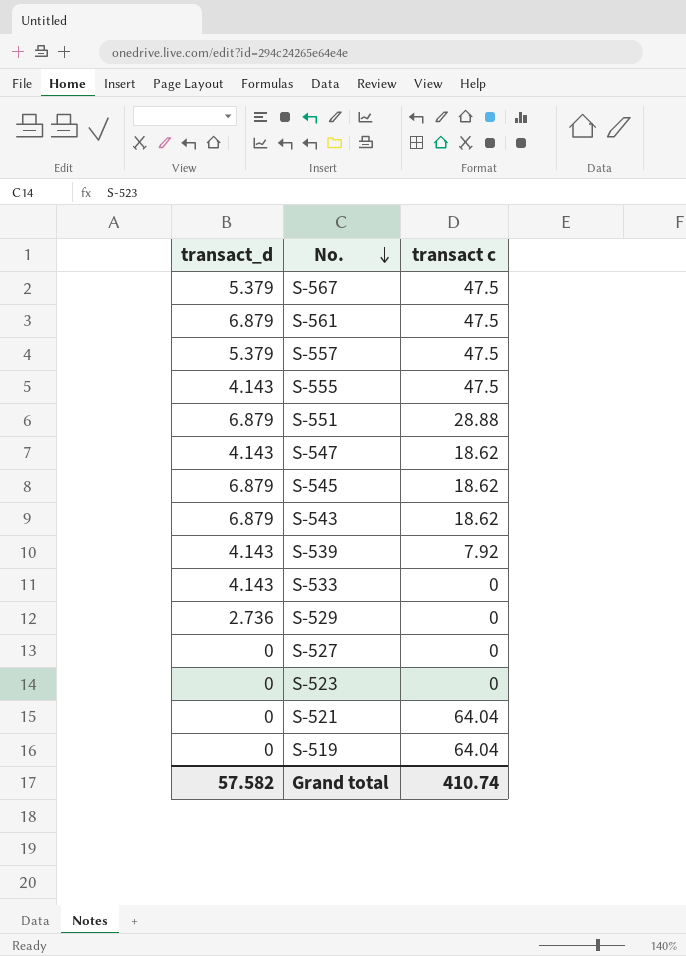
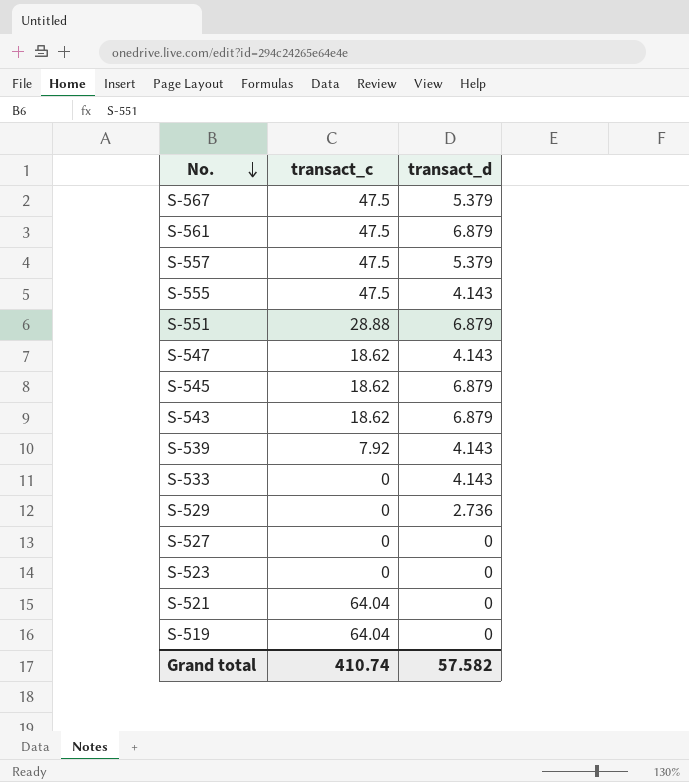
column name: transact c -> transact_c
column transact_d | position: 1 -> 3

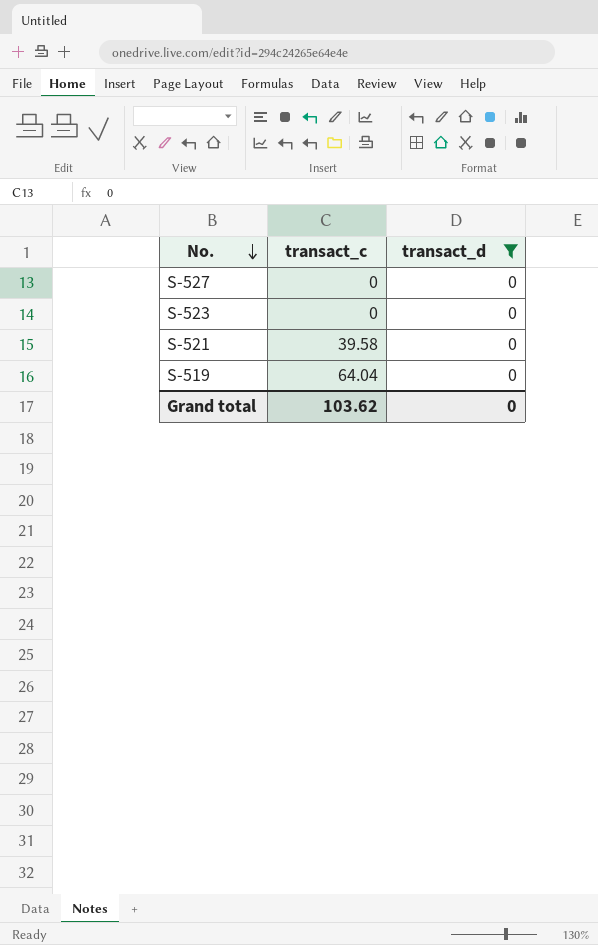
filter: none -> transact_d = 0
S-521 | transact_c: 64.04 -> 39.58
Grand total | transact_c: 410.74 -> 103.62
Grand total | transact_d: 57.582 -> 0

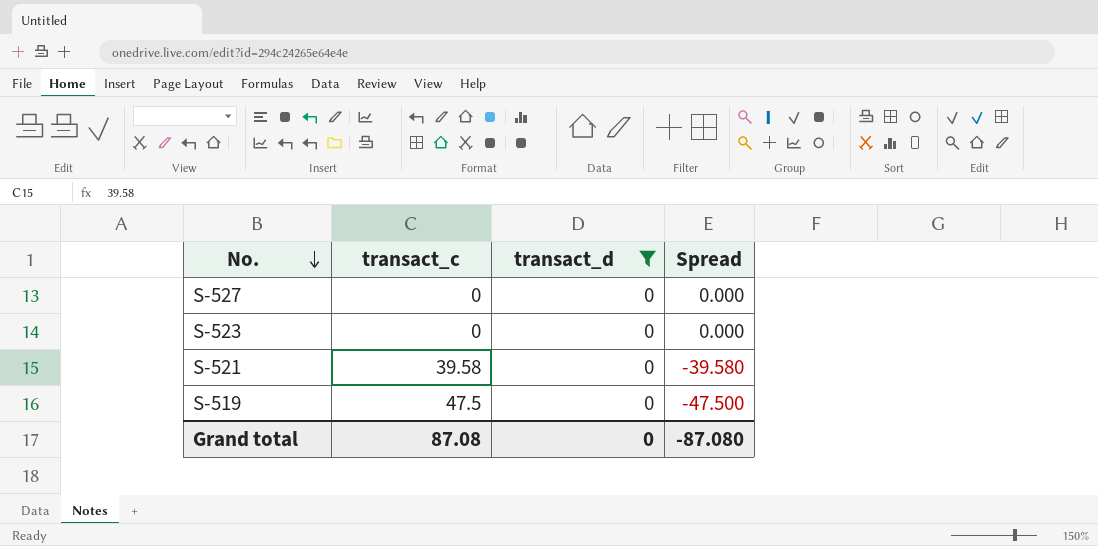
column Spread | formula: none -> [transact_d] - [transact_c]
S-519 | transact_c: 64.04 -> 47.5
Grand total | transact_c: 103.62 -> 87.08

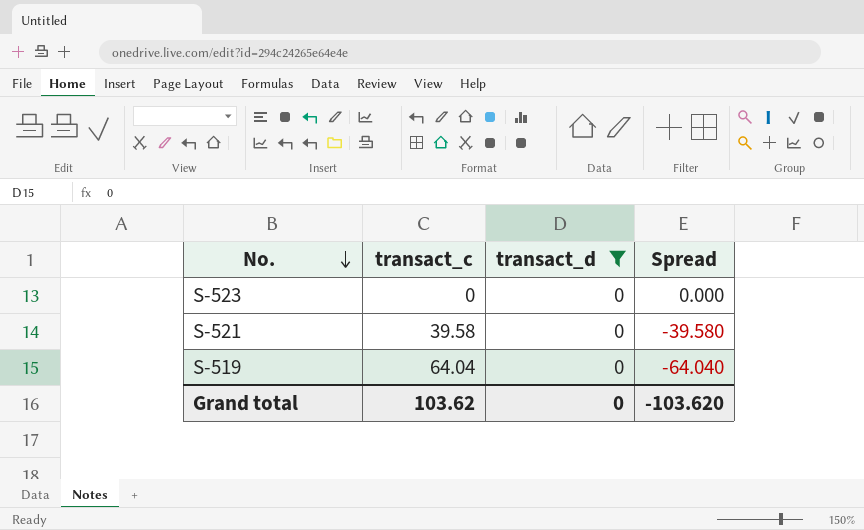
row S-527: 0 | 0 | 0.000 -> none
S-519 | transact_c: 47.5 -> 64.04
S-519 | Spread: -47.500 -> -64.040
Grand total | transact_c: 87.08 -> 103.62
Grand total | Spread: -87.080 -> -103.620

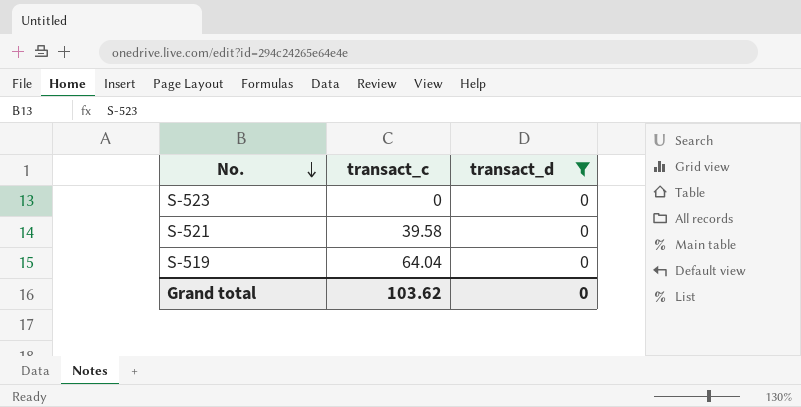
column Spread | formula: [transact_d] - [transact_c] -> none

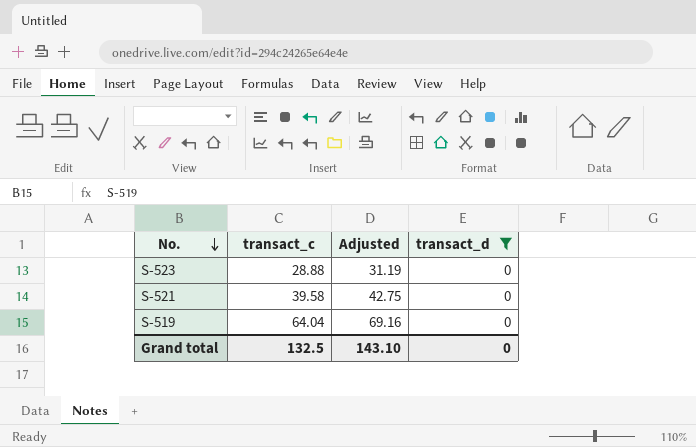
column Adjusted | formula: none -> [transact_c] * 1.08
S-523 | transact_c: 0 -> 28.88
Grand total | transact_c: 103.62 -> 132.5

